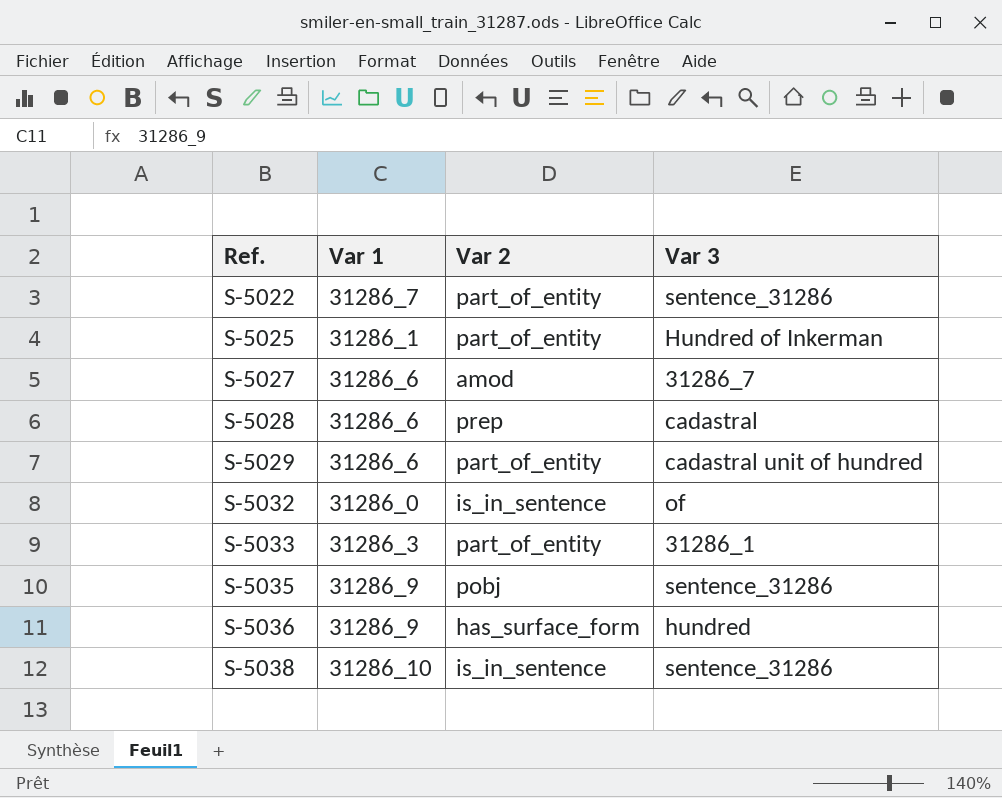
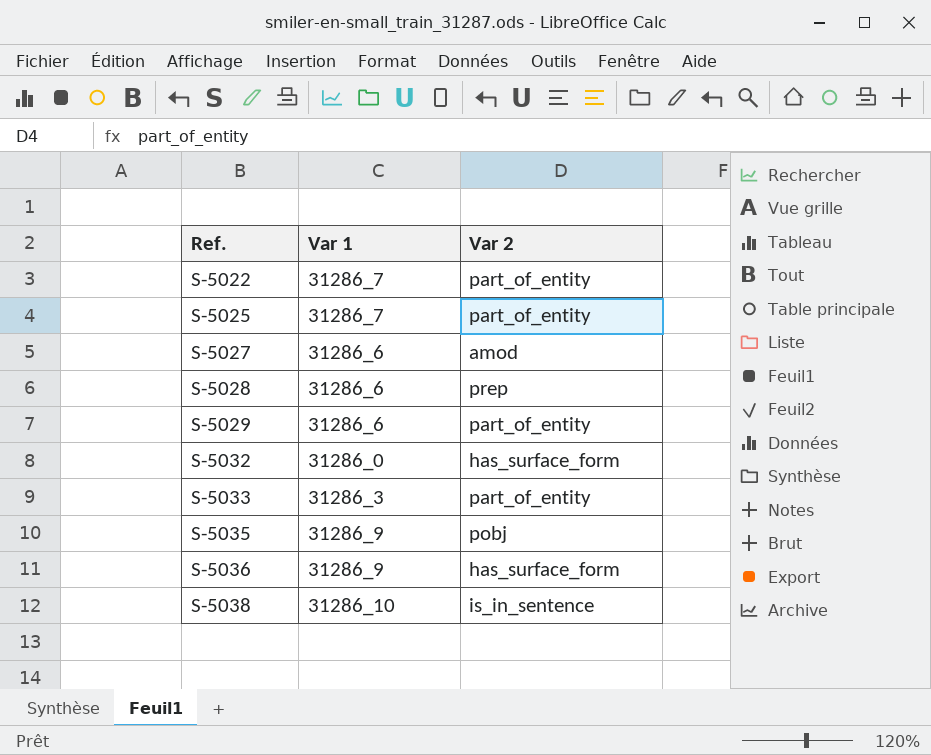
column Var 3 | position: 4 -> none
S-5025 | Var 1: 31286_1 -> 31286_7
S-5032 | Var 2: is_in_sentence -> has_surface_form

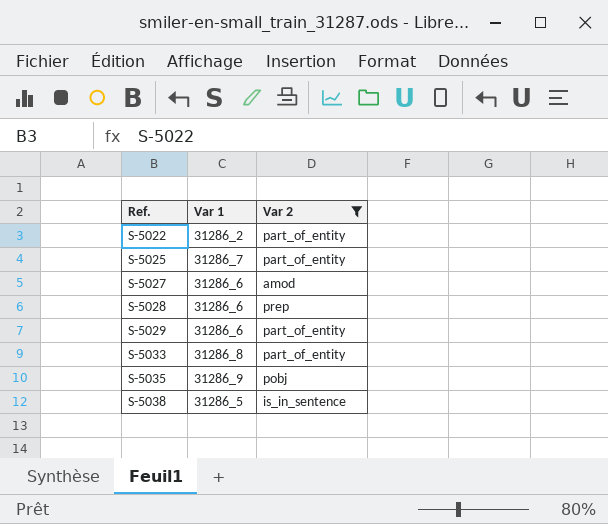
filter: none -> Var 2 != has_surface_form
S-5022 | Var 1: 31286_7 -> 31286_2
S-5033 | Var 1: 31286_3 -> 31286_8
S-5038 | Var 1: 31286_10 -> 31286_5

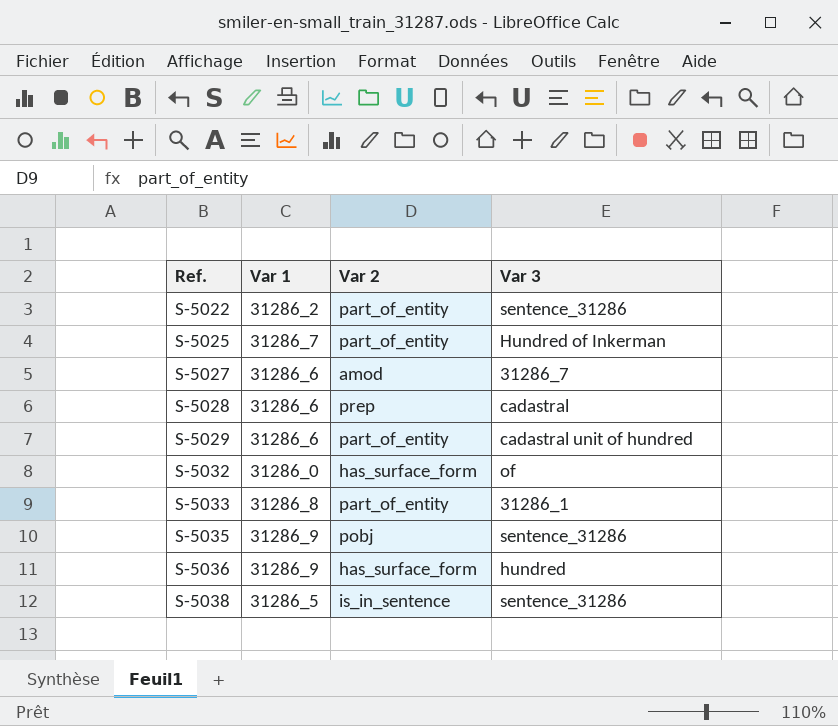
filter: Var 2 != has_surface_form -> none
column Var 3 | position: none -> 4

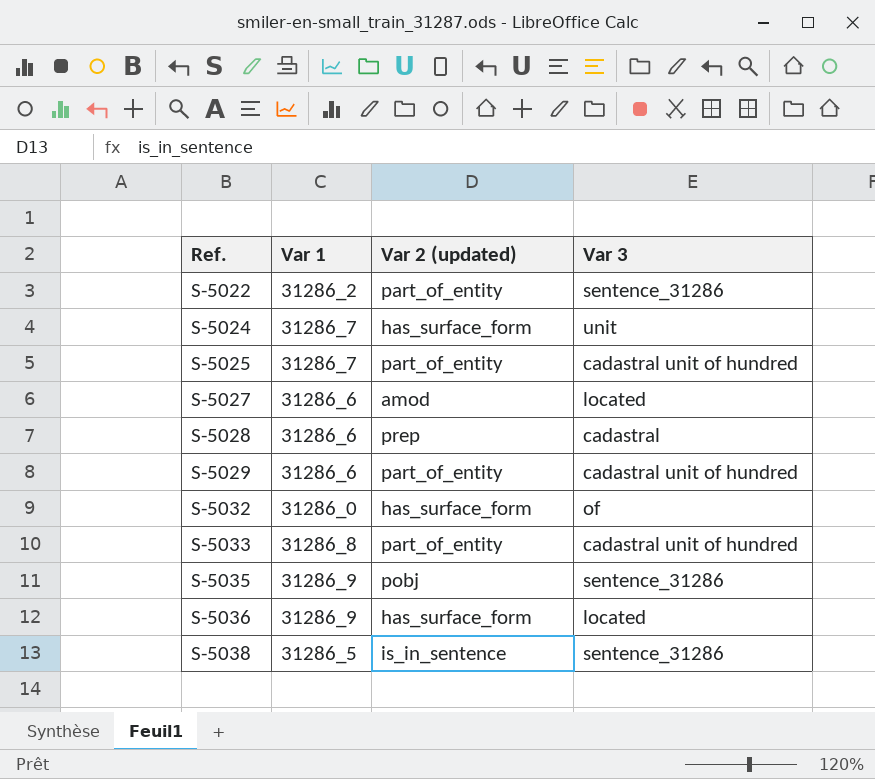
column name: Var 2 -> Var 2 (updated)
row S-5024: none -> 31286_7 | has_surface_form | unit
S-5025 | Var 3: Hundred of Inkerman -> cadastral unit of hundred
S-5027 | Var 3: 31286_7 -> located
S-5033 | Var 3: 31286_1 -> cadastral unit of hundred
S-5036 | Var 3: hundred -> located

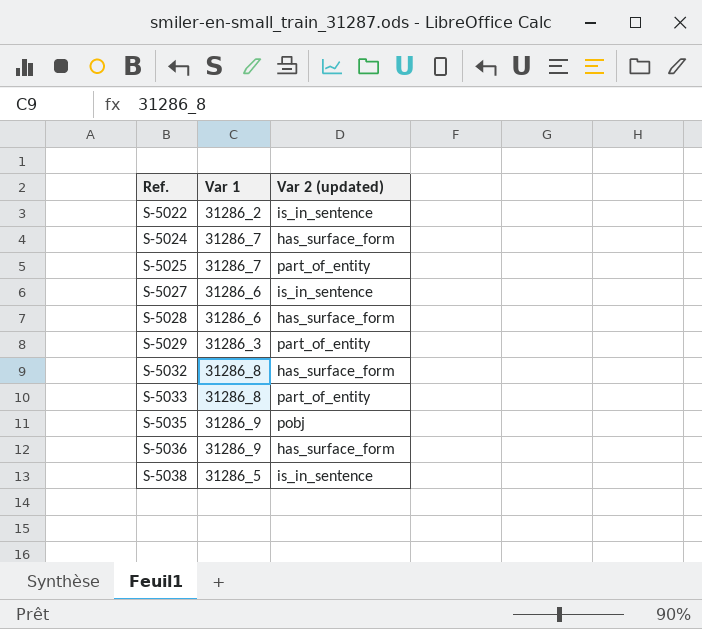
column Var 3 | position: 4 -> none
S-5022 | Var 2 (updated): part_of_entity -> is_in_sentence
S-5027 | Var 2 (updated): amod -> is_in_sentence
S-5028 | Var 2 (updated): prep -> has_surface_form
S-5029 | Var 1: 31286_6 -> 31286_3
S-5032 | Var 1: 31286_0 -> 31286_8

